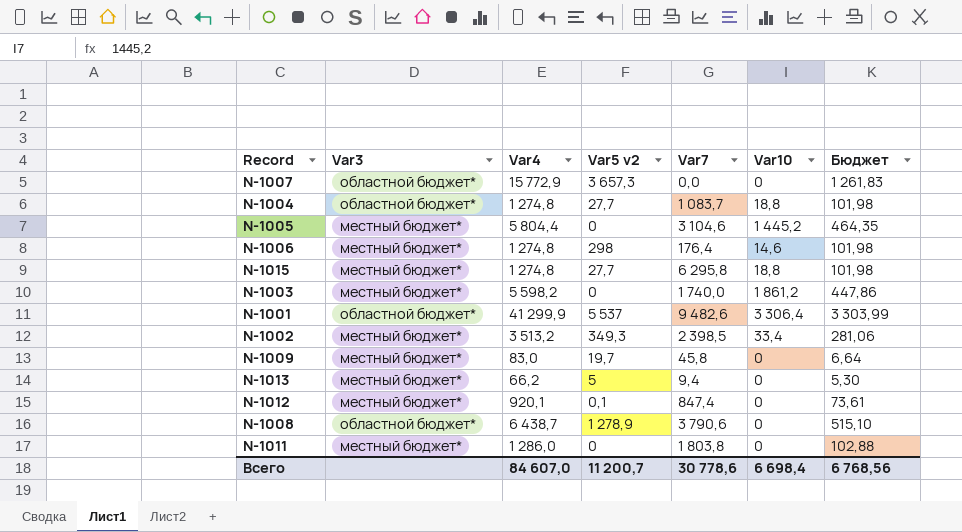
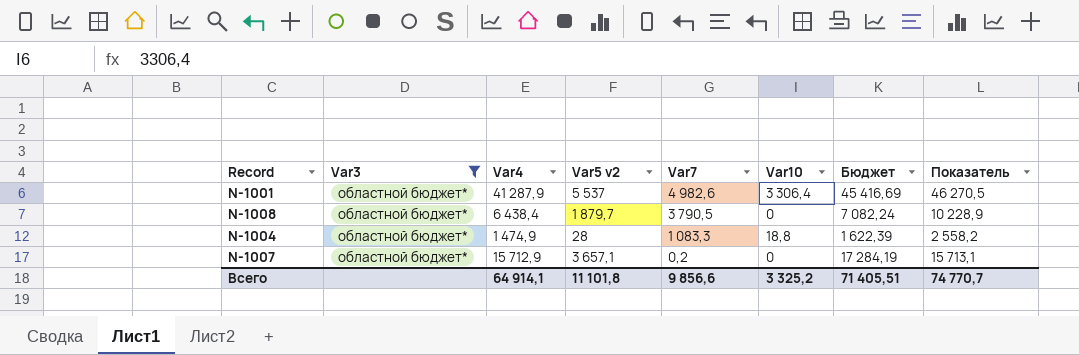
filter: none -> Var3 = областной бюджет*
row order: none -> Var7 descending
column Бюджет | formula: [Var4] * 0,08 -> [Var4] * 1,1
column Показатель | formula: none -> [Var4] + [Var7]
N-1001 | Var4: 41 299,9 -> 41 287,9
N-1001 | Var7: 9 482,6 -> 4 982,6
N-1008 | Var4: 6 438,7 -> 6 438,4
N-1008 | Var5 v2: 1 278,9 -> 1 879,7
N-1008 | Var7: 3 790,6 -> 3 790,5
N-1004 | Var4: 1 274,8 -> 1 474,9
N-1004 | Var5 v2: 27,7 -> 28
N-1004 | Var7: 1 083,7 -> 1 083,3
N-1007 | Var4: 15 772,9 -> 15 712,9
N-1007 | Var5 v2: 3 657,3 -> 3 657,1
N-1007 | Var7: 0,0 -> 0,2
Всего | Var4: 84 607,0 -> 64 914,1
Всего | Var5 v2: 11 200,7 -> 11 101,8
Всего | Var7: 30 778,6 -> 9 856,6
Всего | Var10: 6 698,4 -> 3 325,2
Всего | Бюджет: 6 768,56 -> 71 405,51

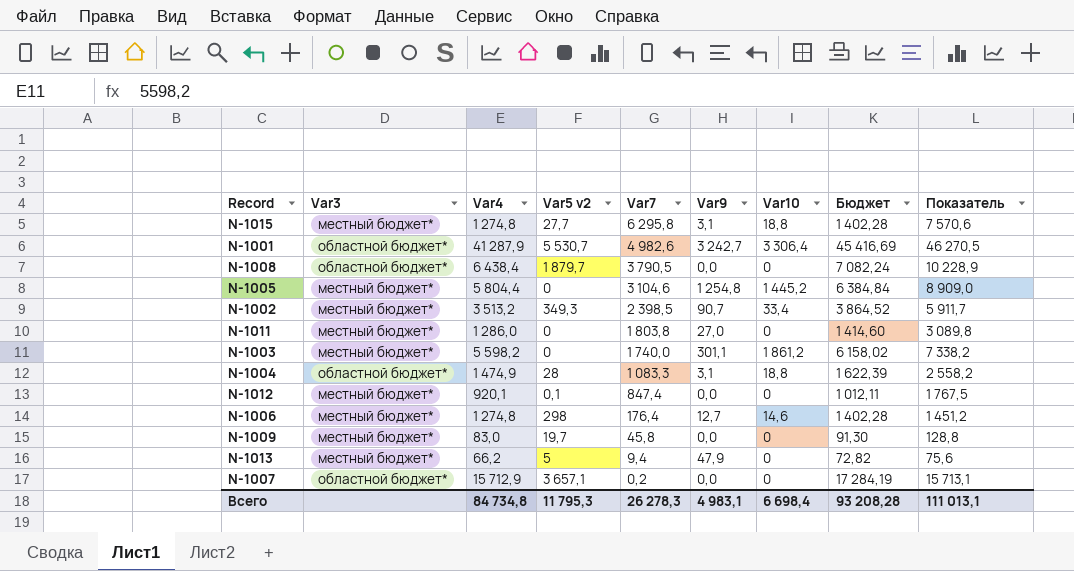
filter: Var3 = областной бюджет* -> none
column Var9 | position: none -> 6
N-1001 | Var5 v2: 5 537 -> 5 530,7
Всего | Var4: 64 914,1 -> 84 734,8
Всего | Var5 v2: 11 101,8 -> 11 795,3
Всего | Var7: 9 856,6 -> 26 278,3
Всего | Var10: 3 325,2 -> 6 698,4
Всего | Бюджет: 71 405,51 -> 93 208,28
Всего | Показатель: 74 770,7 -> 111 013,1

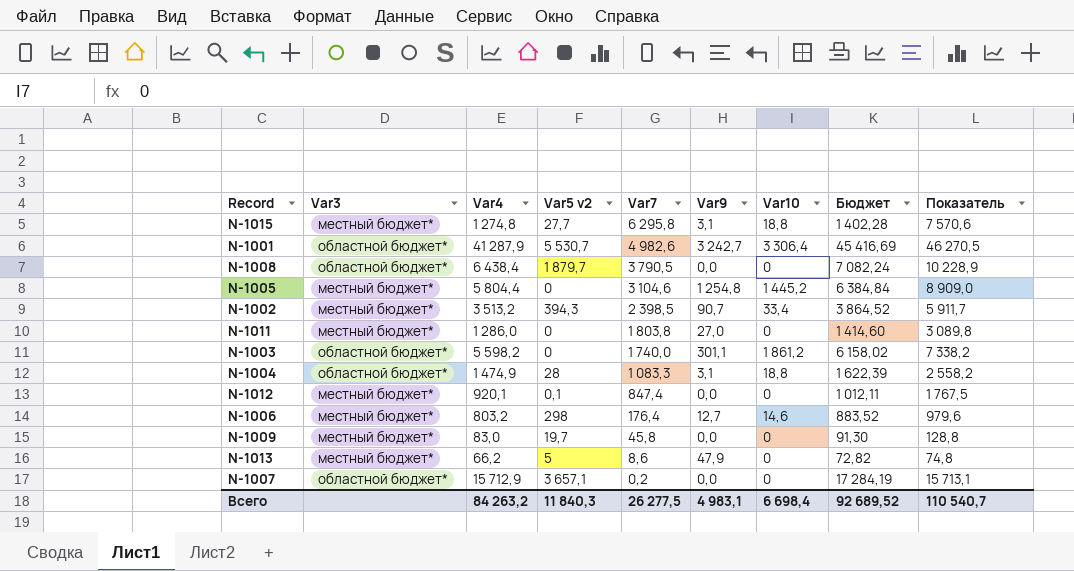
N-1002 | Var5 v2: 349,3 -> 394,3
N-1003 | Var3: местный бюджет* -> областной бюджет*
N-1006 | Var4: 1 274,8 -> 803,2
N-1006 | Бюджет: 1 402,28 -> 883,52
N-1006 | Показатель: 1 451,2 -> 979,6
N-1013 | Var7: 9,4 -> 8,6
N-1013 | Показатель: 75,6 -> 74,8
Всего | Var4: 84 734,8 -> 84 263,2
Всего | Var5 v2: 11 795,3 -> 11 840,3
Всего | Var7: 26 278,3 -> 26 277,5
Всего | Бюджет: 93 208,28 -> 92 689,52
Всего | Показатель: 111 013,1 -> 110 540,7

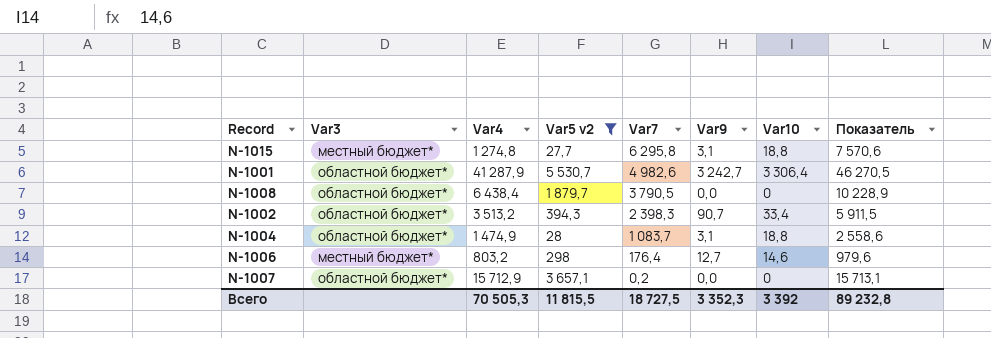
filter: none -> Var5 v2 >= 27,7
column Бюджет | formula: [Var4] * 1,1 -> none
N-1002 | Var3: местный бюджет* -> областной бюджет*
N-1002 | Var7: 2 398,5 -> 2 398,3
N-1002 | Показатель: 5 911,7 -> 5 911,5
N-1004 | Var7: 1 083,3 -> 1 083,7
N-1004 | Показатель: 2 558,2 -> 2 558,6
Всего | Var4: 84 263,2 -> 70 505,3
Всего | Var5 v2: 11 840,3 -> 11 815,5
Всего | Var7: 26 277,5 -> 18 727,5
Всего | Var9: 4 983,1 -> 3 352,3
Всего | Var10: 6 698,4 -> 3 392
Всего | Показатель: 110 540,7 -> 89 232,8

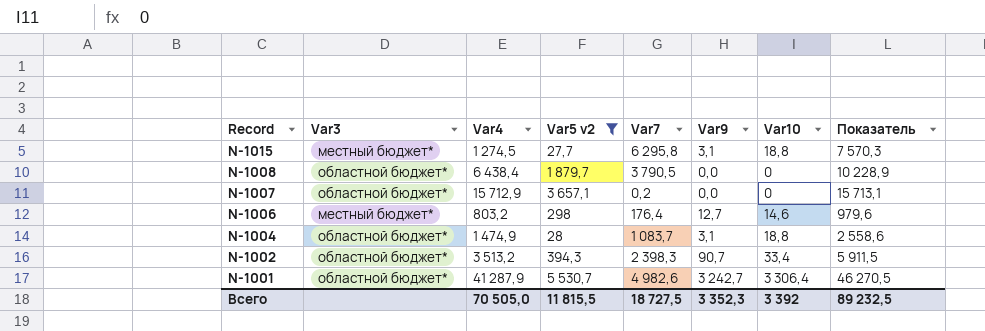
row order: Var7 descending -> Record descending
N-1015 | Var4: 1 274,8 -> 1 274,5
N-1015 | Показатель: 7 570,6 -> 7 570,3
Всего | Var4: 70 505,3 -> 70 505,0
Всего | Показатель: 89 232,8 -> 89 232,5

